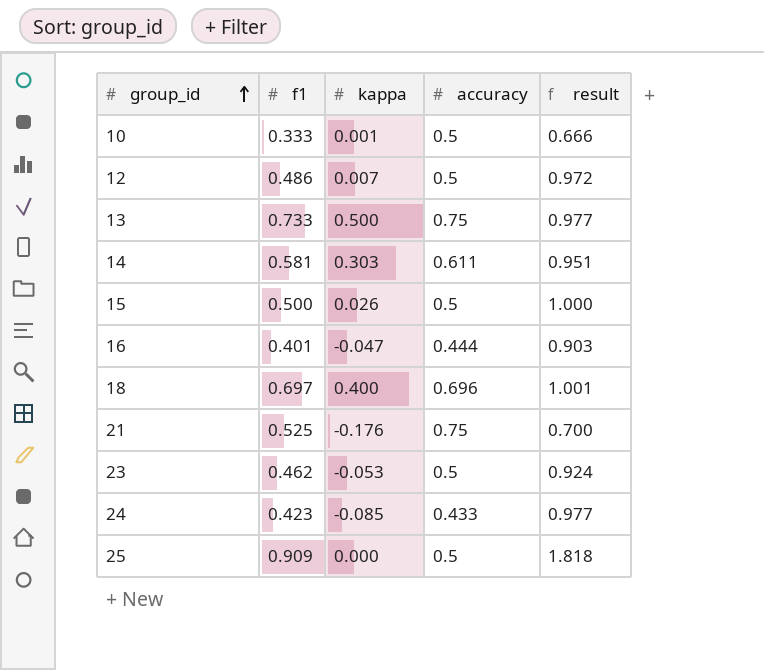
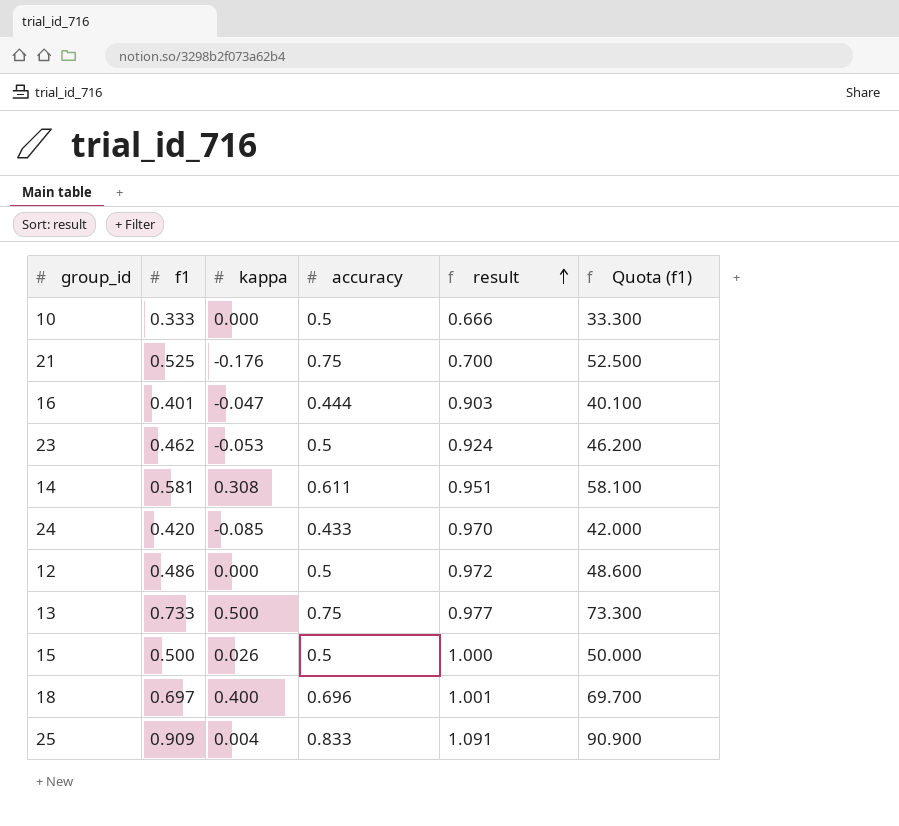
row order: group_id ascending -> result ascending
column Quota (f1) | formula: none -> [f1] * 100
10 | kappa: 0.001 -> 0.000
14 | kappa: 0.303 -> 0.308
24 | f1: 0.423 -> 0.420
24 | result: 0.977 -> 0.970
12 | kappa: 0.007 -> 0.000
25 | kappa: 0.000 -> 0.004
25 | accuracy: 0.5 -> 0.833
25 | result: 1.818 -> 1.091

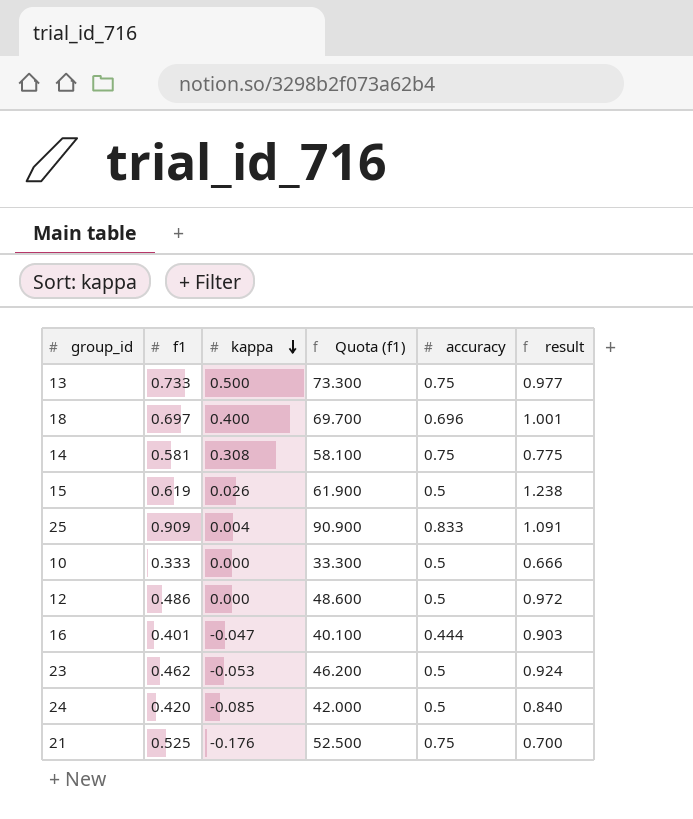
row order: result ascending -> kappa descending
column Quota (f1) | position: 6 -> 4
14 | accuracy: 0.611 -> 0.75
14 | result: 0.951 -> 0.775
15 | f1: 0.500 -> 0.619
15 | Quota (f1): 50.000 -> 61.900
15 | result: 1.000 -> 1.238
24 | accuracy: 0.433 -> 0.5
24 | result: 0.970 -> 0.840

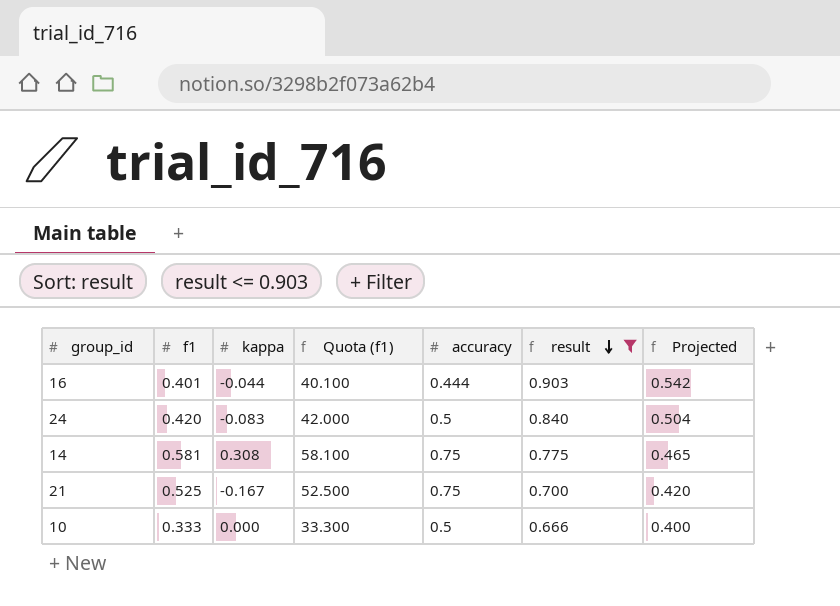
filter: none -> result <= 0.903
row order: kappa descending -> result descending
column Projected | formula: none -> [result] * 0.6
16 | kappa: -0.047 -> -0.044
24 | kappa: -0.085 -> -0.083
21 | kappa: -0.176 -> -0.167

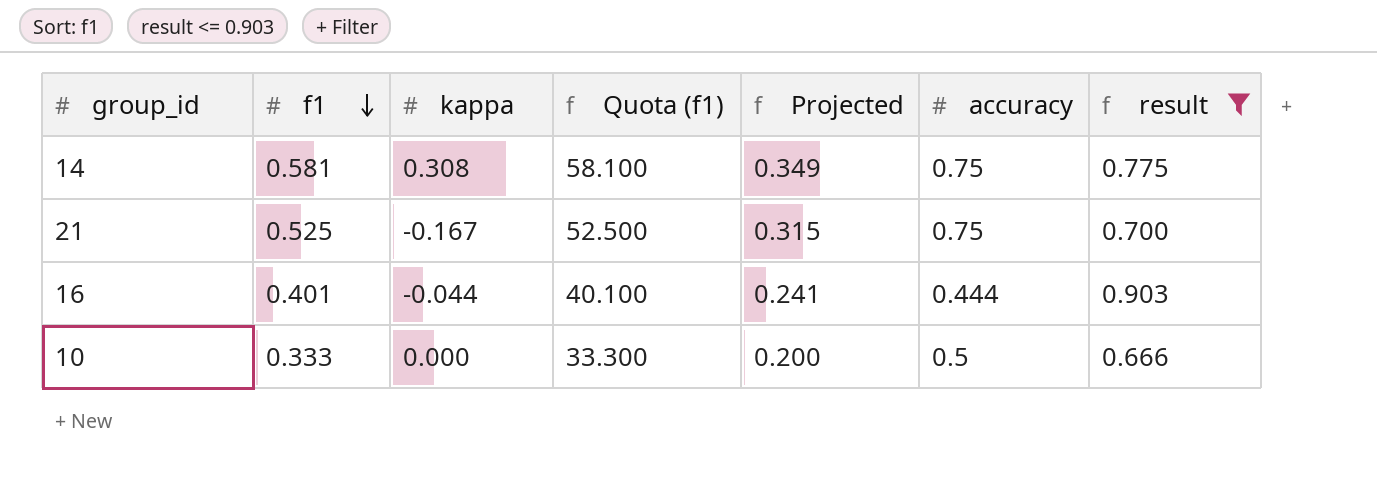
row order: result descending -> f1 descending
column Projected | formula: [result] * 0.6 -> [f1] * 0.6
column Projected | position: 7 -> 5
row 24: 0.420 | -0.083 | 42.000 | 0.5 | 0.840 | 0.504 -> none

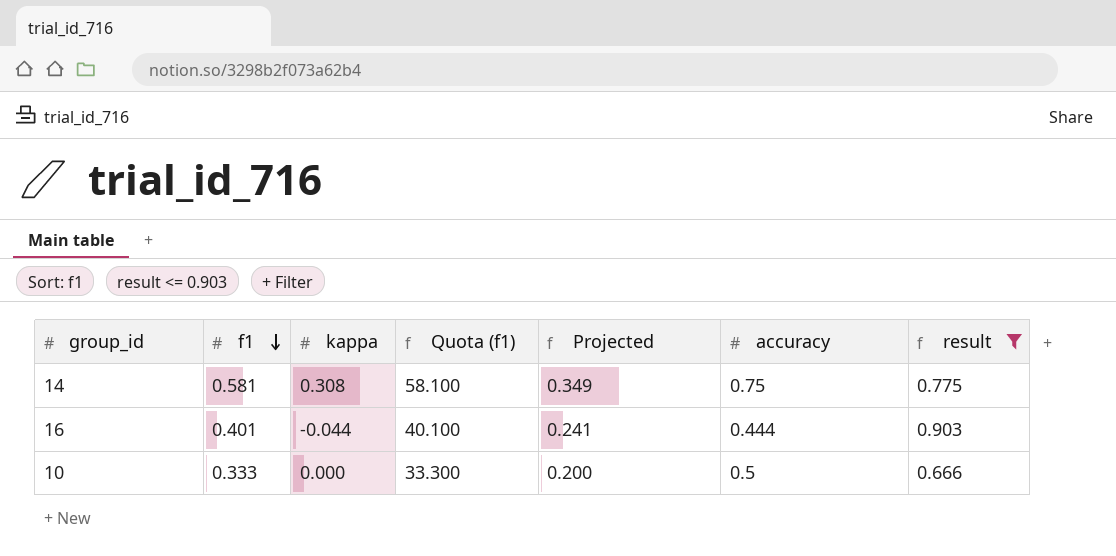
row 21: 0.525 | -0.167 | 52.500 | 0.315 | 0.75 | 0.700 -> none

